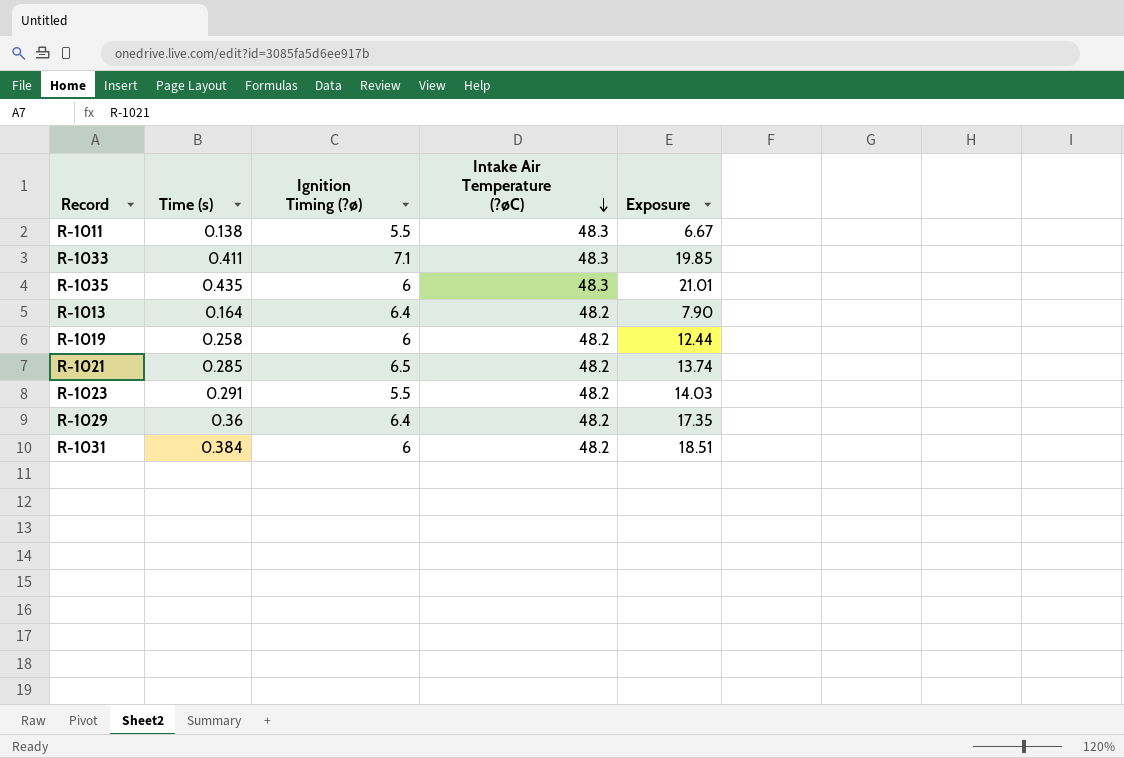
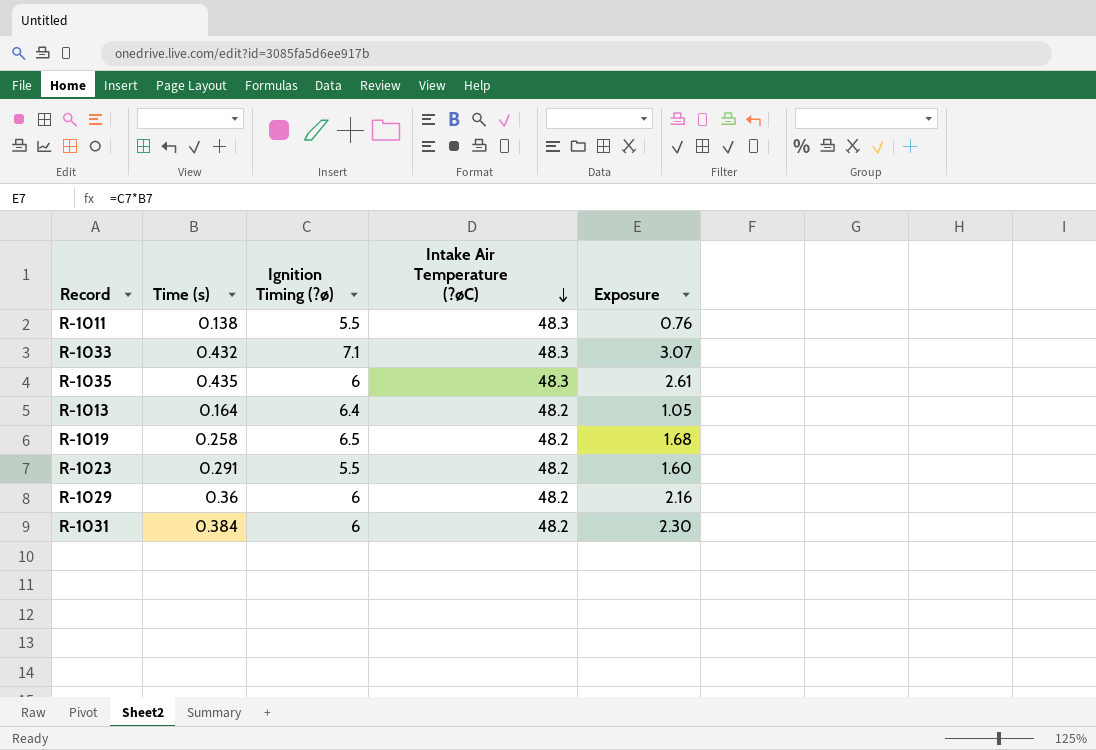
column Exposure | formula: [Time (s)] * [Intake Air Temperature (?øC)] -> [Time (s)] * [Ignition Timing (?ø)]
row R-1021: 0.285 | 6.5 | 48.2 | 13.74 -> none
R-1033 | Time (s): 0.411 -> 0.432
R-1019 | Ignition Timing (?ø): 6 -> 6.5
R-1029 | Ignition Timing (?ø): 6.4 -> 6

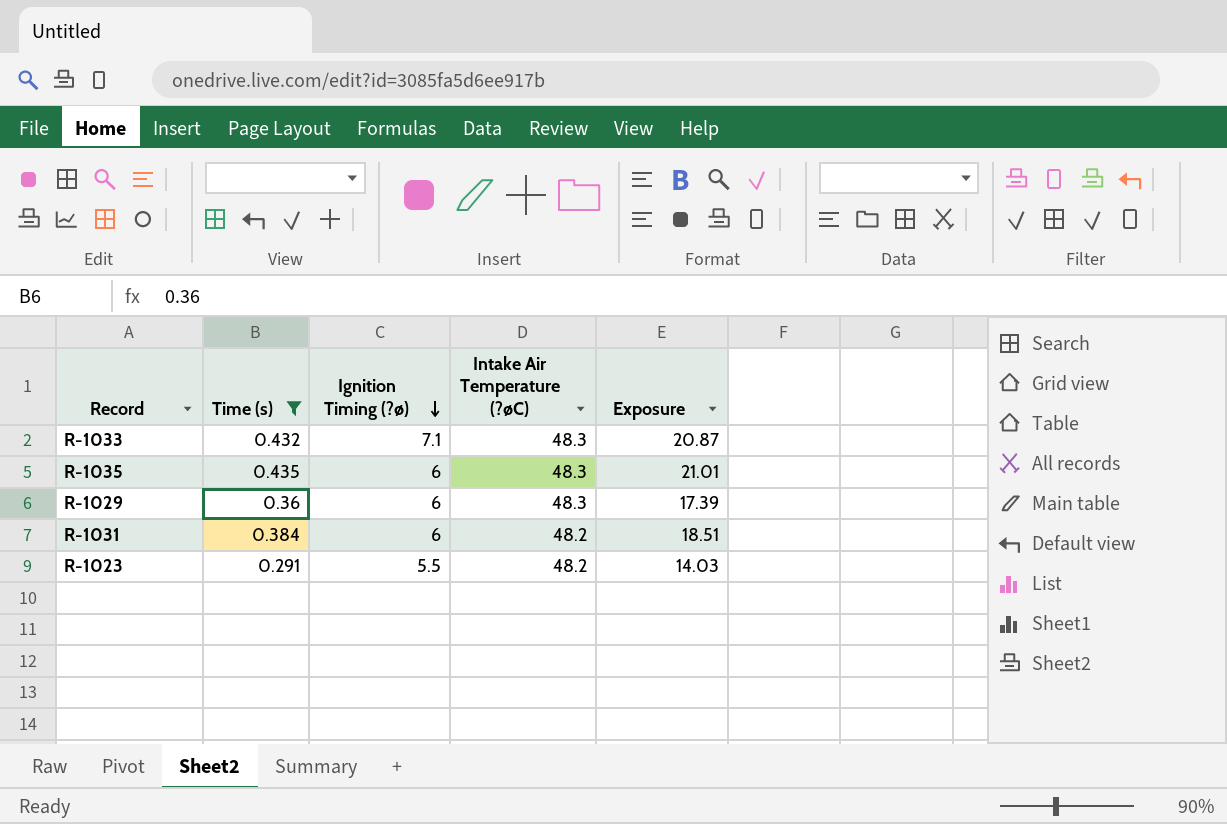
filter: none -> Time (s) >= 0.291
row order: Intake Air Temperature (?øC) descending -> Ignition Timing (?ø) descending
column Exposure | formula: [Time (s)] * [Ignition Timing (?ø)] -> [Time (s)] * [Intake Air Temperature (?øC)]
R-1029 | Intake Air Temperature (?øC): 48.2 -> 48.3

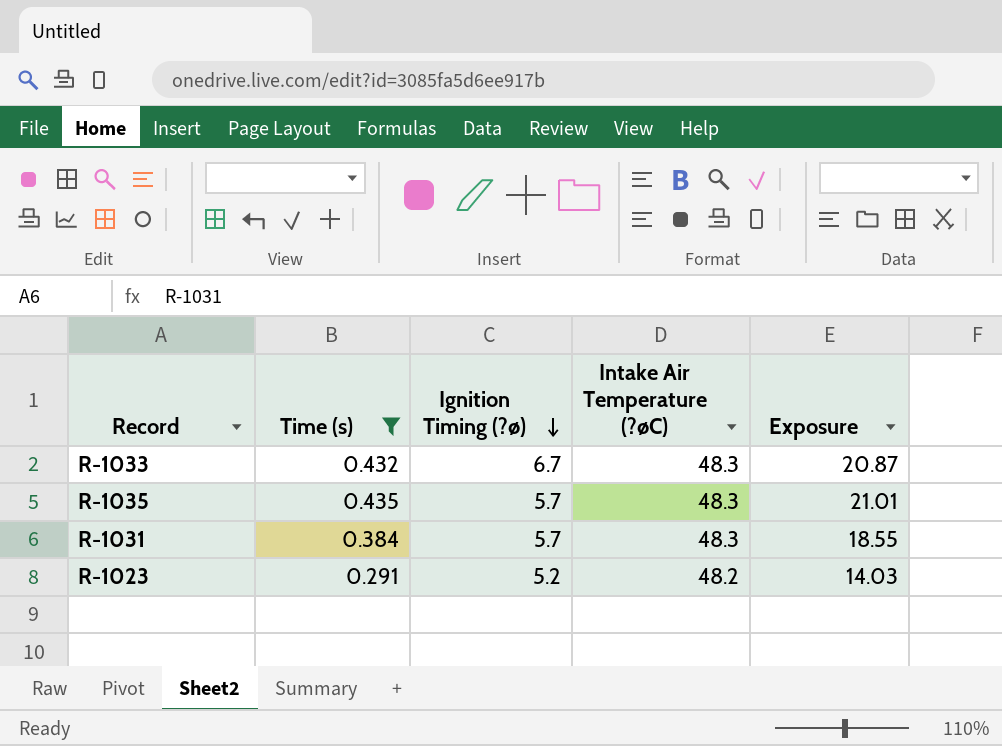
row R-1029: 0.36 | 6 | 48.3 | 17.39 -> none
R-1033 | Ignition Timing (?ø): 7.1 -> 6.7
R-1035 | Ignition Timing (?ø): 6 -> 5.7
R-1031 | Ignition Timing (?ø): 6 -> 5.7
R-1031 | Intake Air Temperature (?øC): 48.2 -> 48.3
R-1031 | Exposure: 18.51 -> 18.55
R-1023 | Ignition Timing (?ø): 5.5 -> 5.2

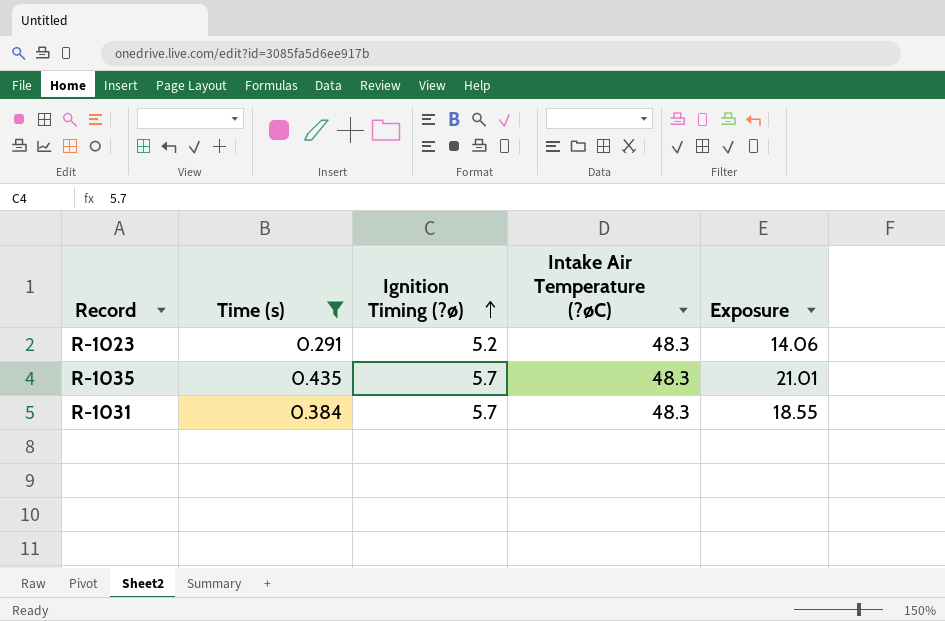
row order: Ignition Timing (?ø) descending -> Ignition Timing (?ø) ascending
row R-1033: 0.432 | 6.7 | 48.3 | 20.87 -> none
R-1023 | Intake Air Temperature (?øC): 48.2 -> 48.3
R-1023 | Exposure: 14.03 -> 14.06

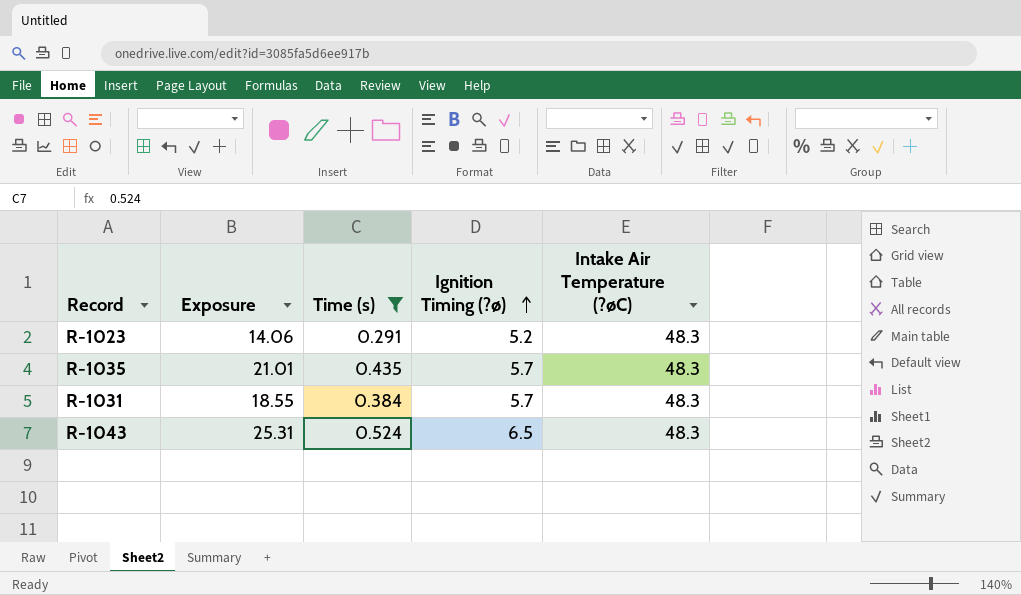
column Exposure | position: 5 -> 2
row R-1043: none -> 25.31 | 0.524 | 6.5 | 48.3

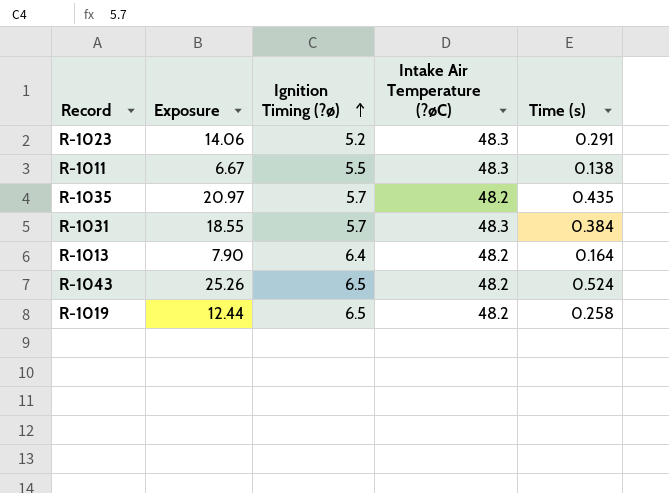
filter: Time (s) >= 0.291 -> none
column Time (s) | position: 3 -> 5
R-1035 | Exposure: 21.01 -> 20.97
R-1035 | Intake Air Temperature (?øC): 48.3 -> 48.2
R-1043 | Exposure: 25.31 -> 25.26
R-1043 | Intake Air Temperature (?øC): 48.3 -> 48.2

